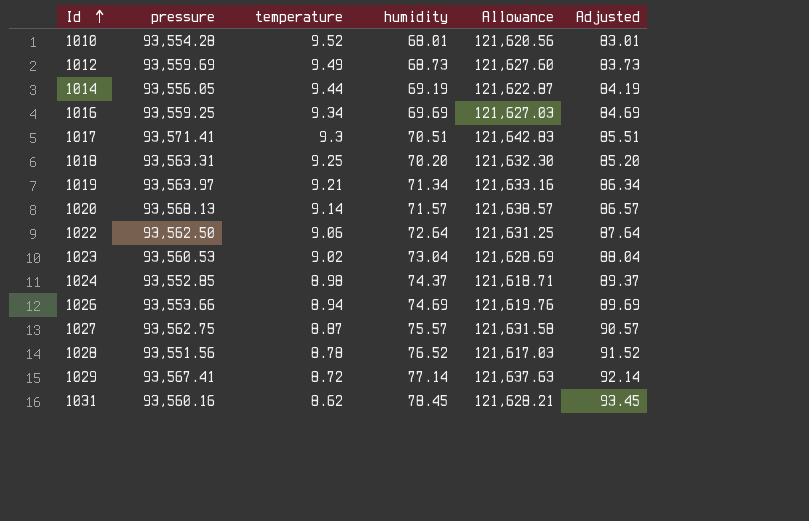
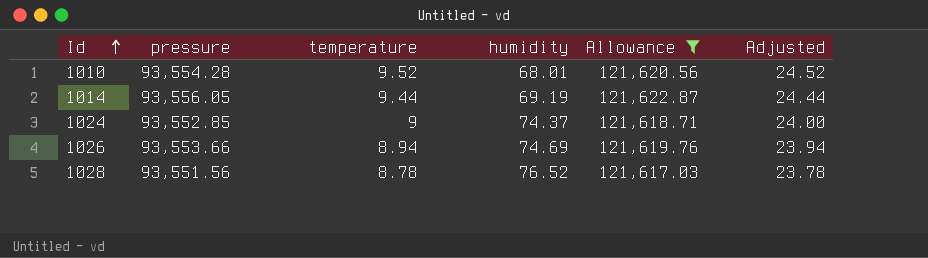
filter: none -> Allowance <= 121,622.87
column Adjusted | formula: [humidity] + 15 -> [temperature] + 15
1024 | temperature: 8.98 -> 9

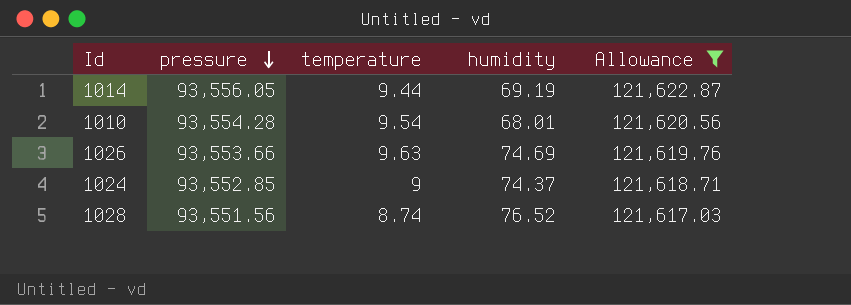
row order: Id ascending -> pressure descending
column Adjusted | formula: [temperature] + 15 -> none
1010 | temperature: 9.52 -> 9.54
1026 | temperature: 8.94 -> 9.63
1028 | temperature: 8.78 -> 8.74

